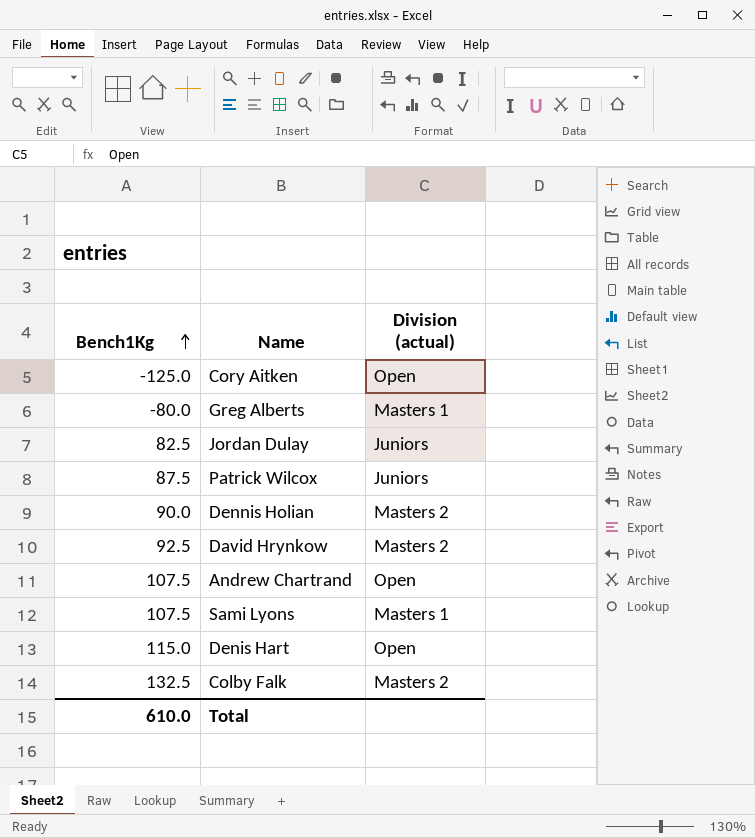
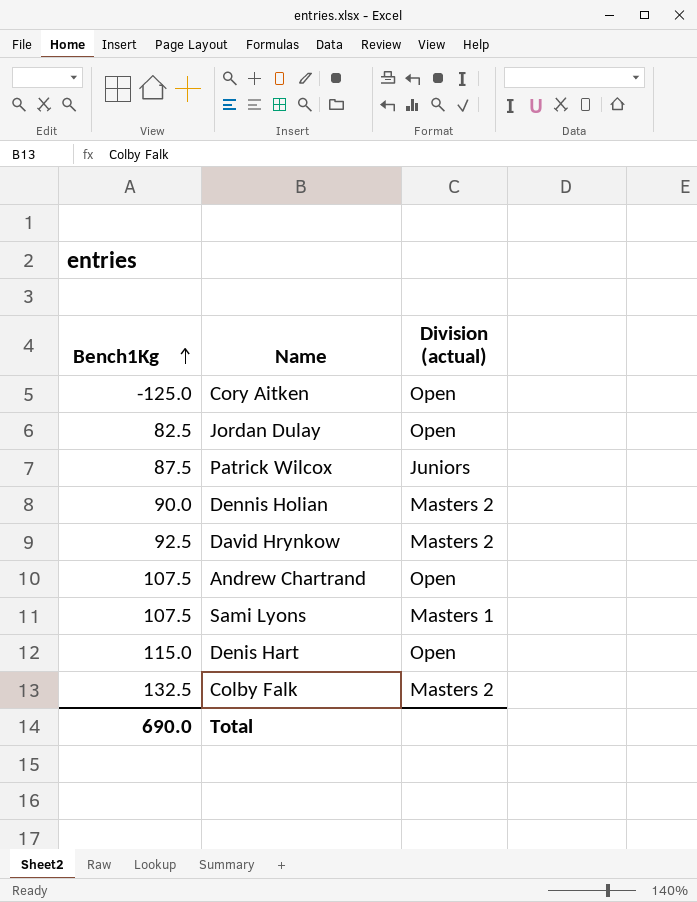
row Greg Alberts: -80.0 | Masters 1 -> none
Jordan Dulay | Division (actual): Juniors -> Open
Total | Bench1Kg: 610.0 -> 690.0

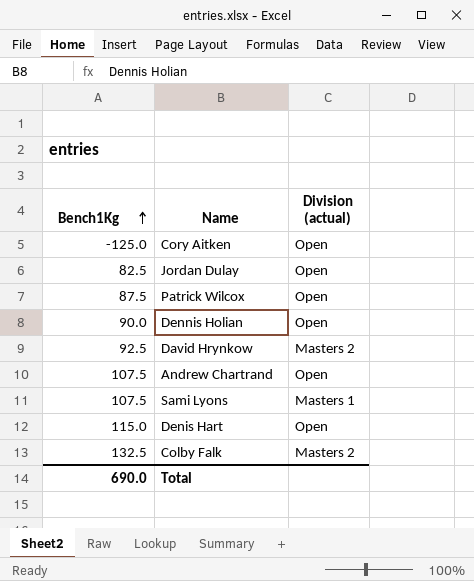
Patrick Wilcox | Division (actual): Juniors -> Open
Dennis Holian | Division (actual): Masters 2 -> Open

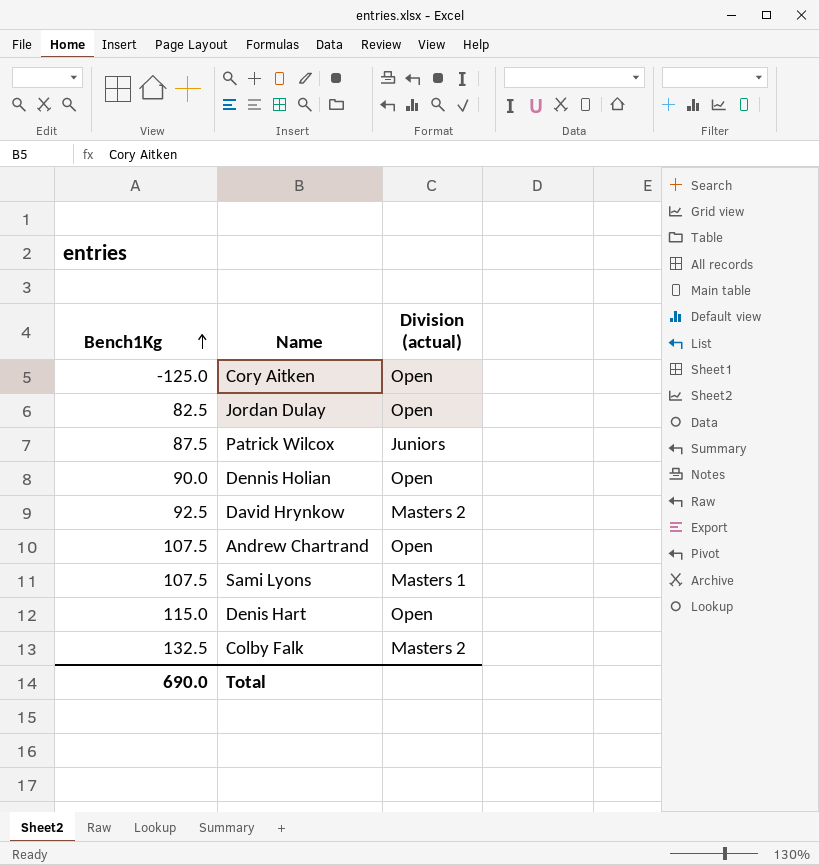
Patrick Wilcox | Division (actual): Open -> Juniors

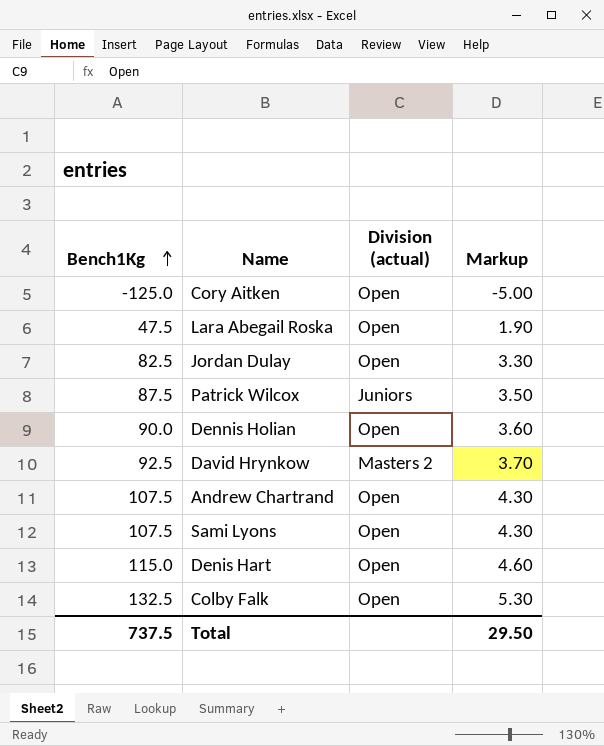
column Markup | formula: none -> [Bench1Kg] * 0.04
row Lara Abegail Roska: none -> 47.5 | Open | 1.90
Sami Lyons | Division (actual): Masters 1 -> Open
Colby Falk | Division (actual): Masters 2 -> Open
Total | Bench1Kg: 690.0 -> 737.5

